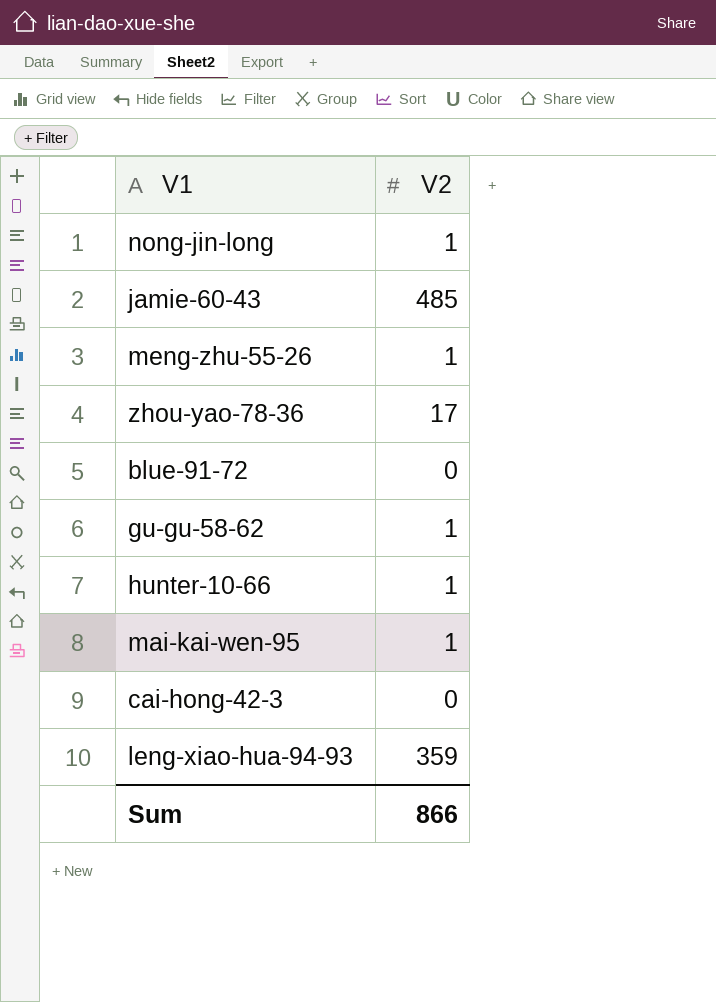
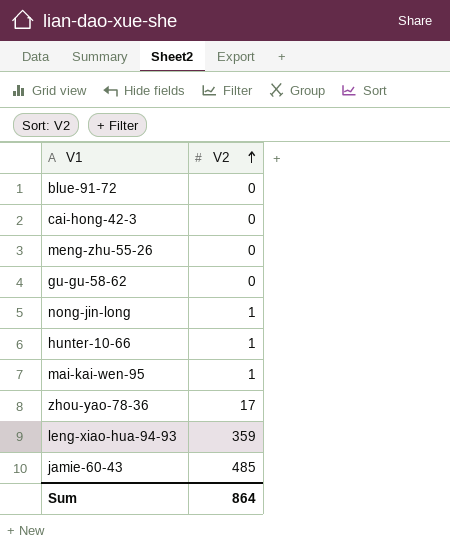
row order: none -> V2 ascending
meng-zhu-55-26 | V2: 1 -> 0
gu-gu-58-62 | V2: 1 -> 0
Sum | V2: 866 -> 864

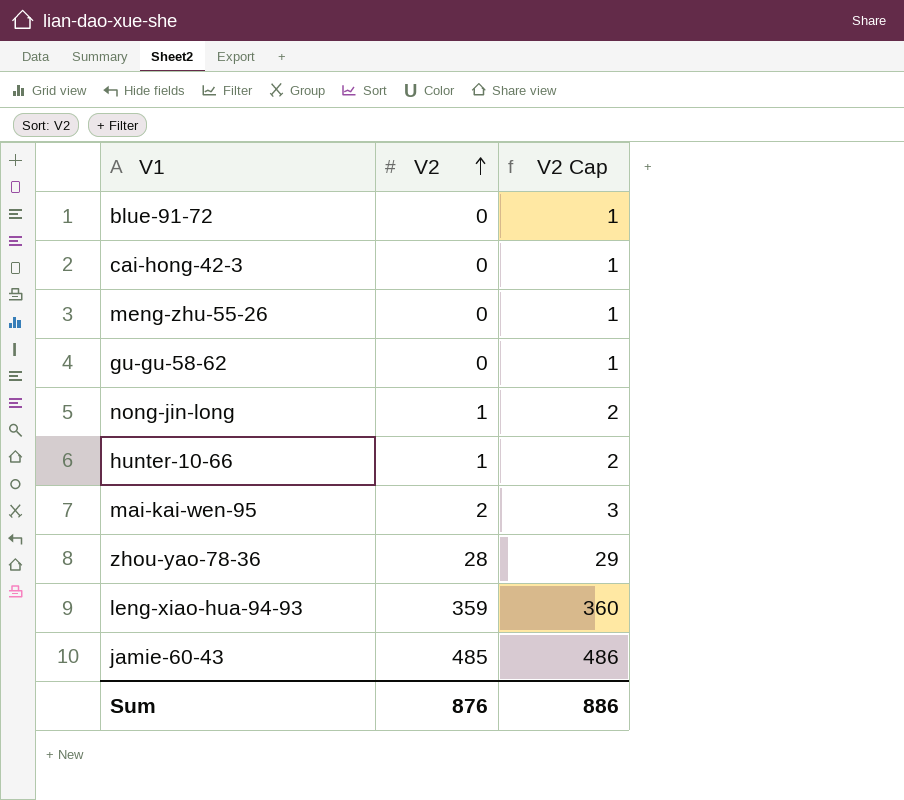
column V2 Cap | formula: none -> [V2] + 1
mai-kai-wen-95 | V2: 1 -> 2
zhou-yao-78-36 | V2: 17 -> 28
Sum | V2: 864 -> 876

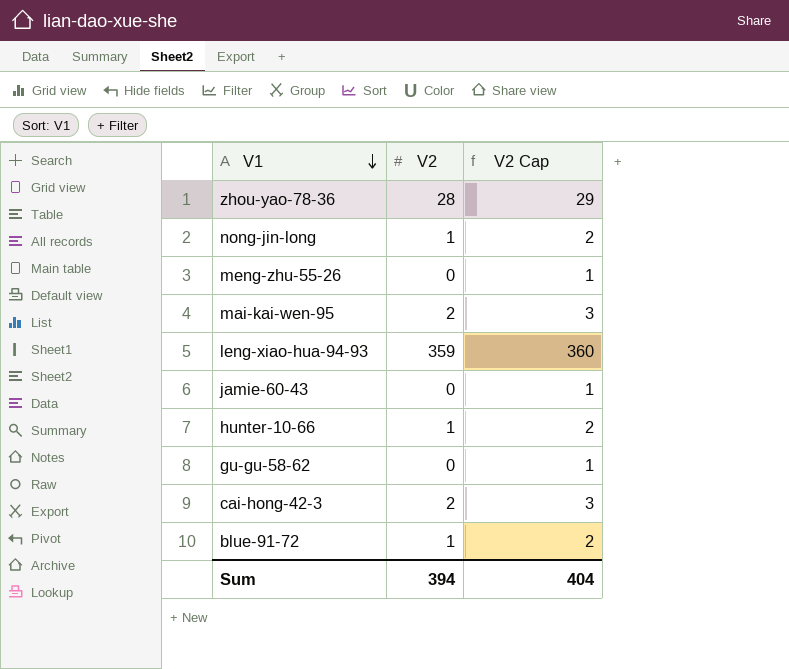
row order: V2 ascending -> V1 descending
jamie-60-43 | V2: 485 -> 0
jamie-60-43 | V2 Cap: 486 -> 1
cai-hong-42-3 | V2: 0 -> 2
cai-hong-42-3 | V2 Cap: 1 -> 3
blue-91-72 | V2: 0 -> 1
blue-91-72 | V2 Cap: 1 -> 2
Sum | V2: 876 -> 394
Sum | V2 Cap: 886 -> 404

